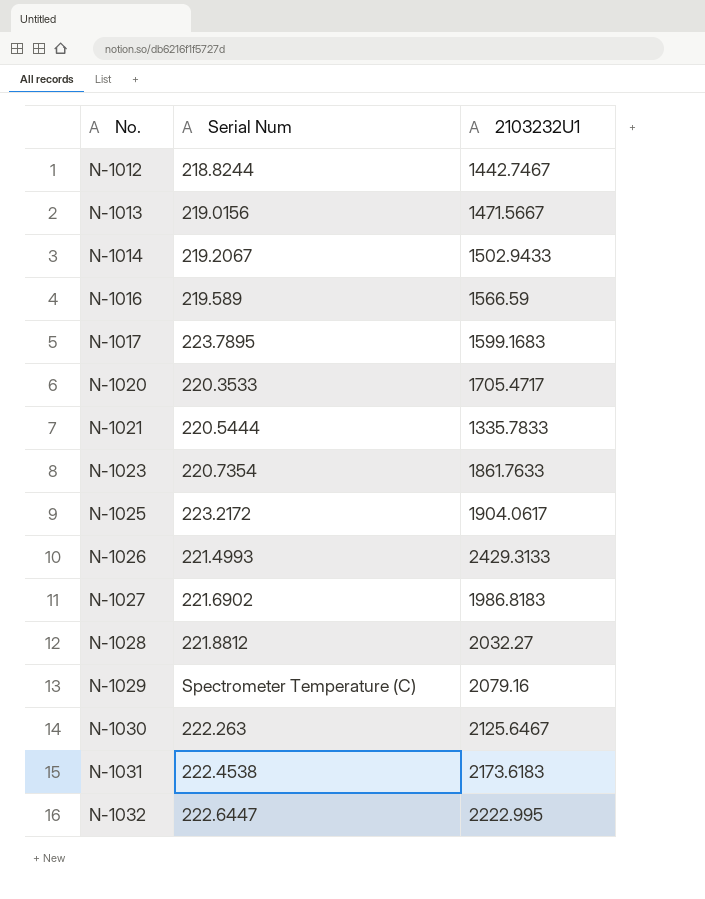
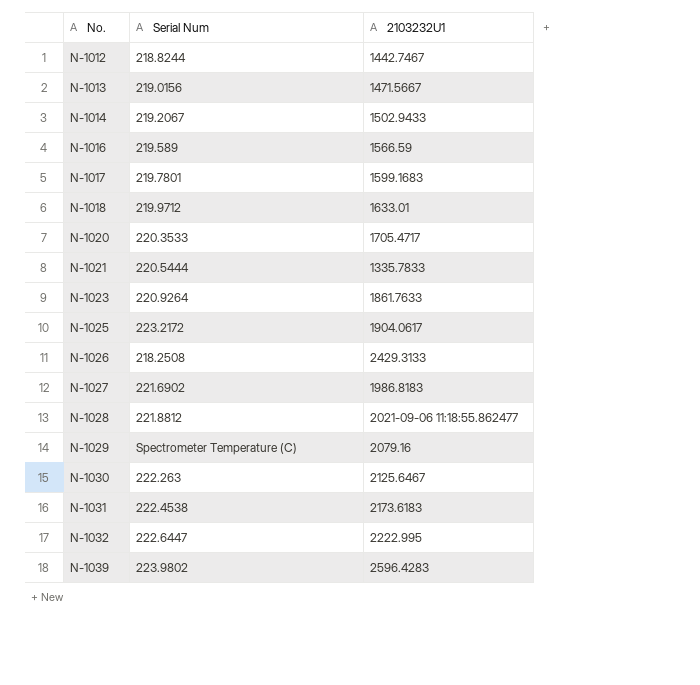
N-1017 | Serial Num: 223.7895 -> 219.7801
row N-1018: none -> 219.9712 | 1633.01
N-1023 | Serial Num: 220.7354 -> 220.9264
N-1026 | Serial Num: 221.4993 -> 218.2508
N-1028 | 2103232U1: 2032.27 -> 2021-09-06 11:18:55.862477
row N-1039: none -> 223.9802 | 2596.4283

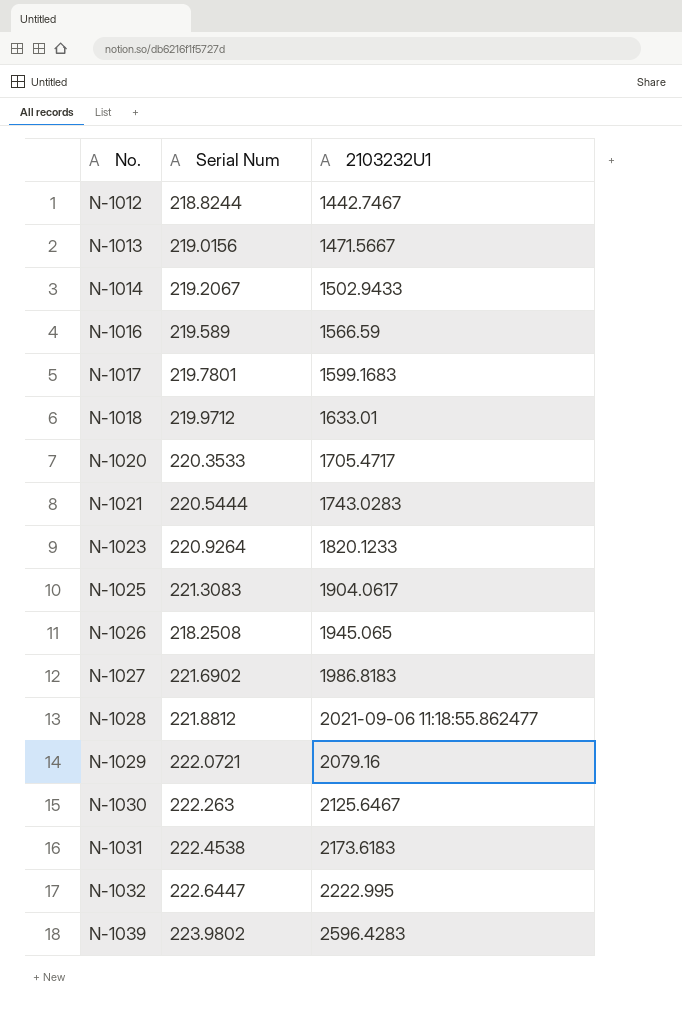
N-1021 | 2103232U1: 1335.7833 -> 1743.0283
N-1023 | 2103232U1: 1861.7633 -> 1820.1233
N-1025 | Serial Num: 223.2172 -> 221.3083
N-1026 | 2103232U1: 2429.3133 -> 1945.065
N-1029 | Serial Num: Spectrometer Temperature (C) -> 222.0721

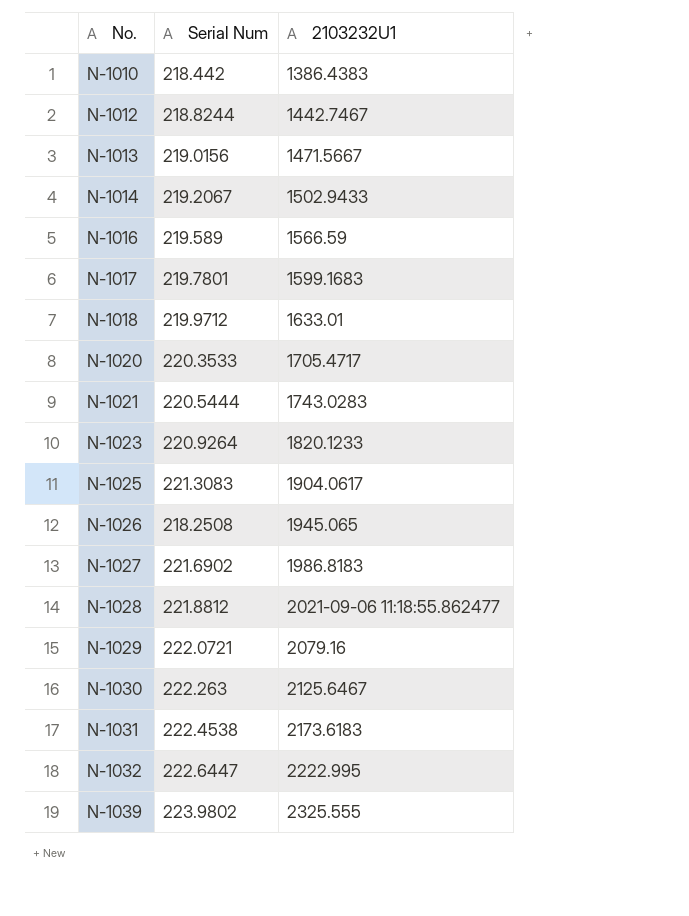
row N-1010: none -> 218.442 | 1386.4383
N-1039 | 2103232U1: 2596.4283 -> 2325.555

